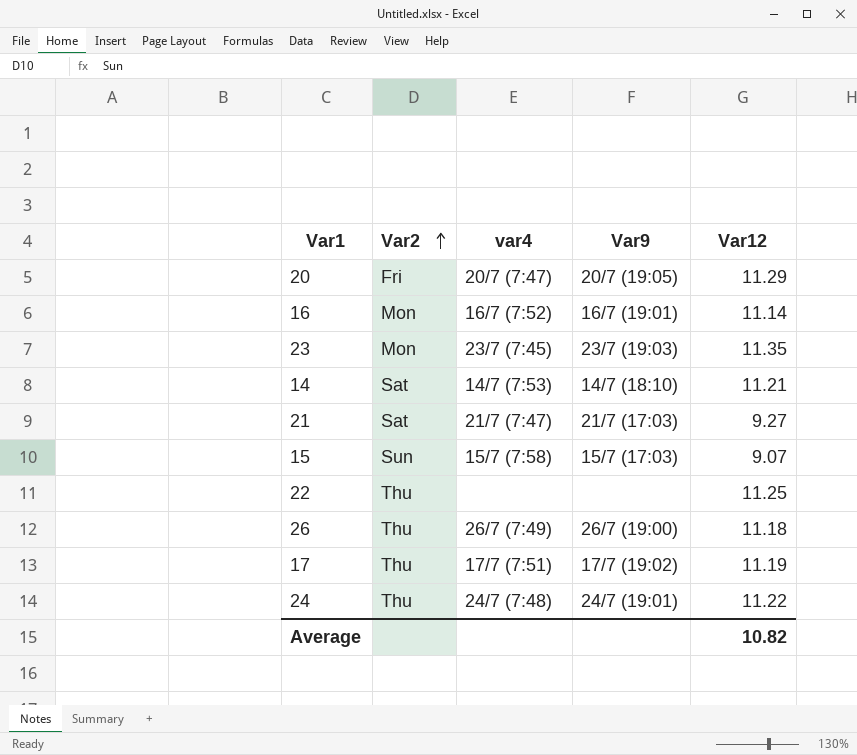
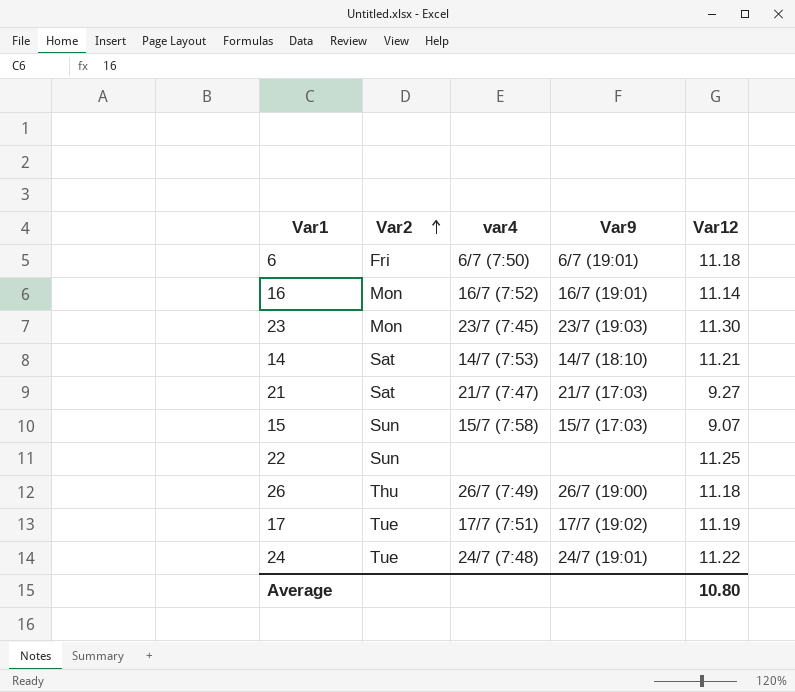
row 20: Fri | 20/7 (7:47) | 20/7 (19:05) | 11.29 -> none
row 6: none -> Fri | 6/7 (7:50) | 6/7 (19:01) | 11.18
23 | Var12: 11.35 -> 11.30
22 | Var2: Thu -> Sun
17 | Var2: Thu -> Tue
24 | Var2: Thu -> Tue
Average | Var12: 10.82 -> 10.80

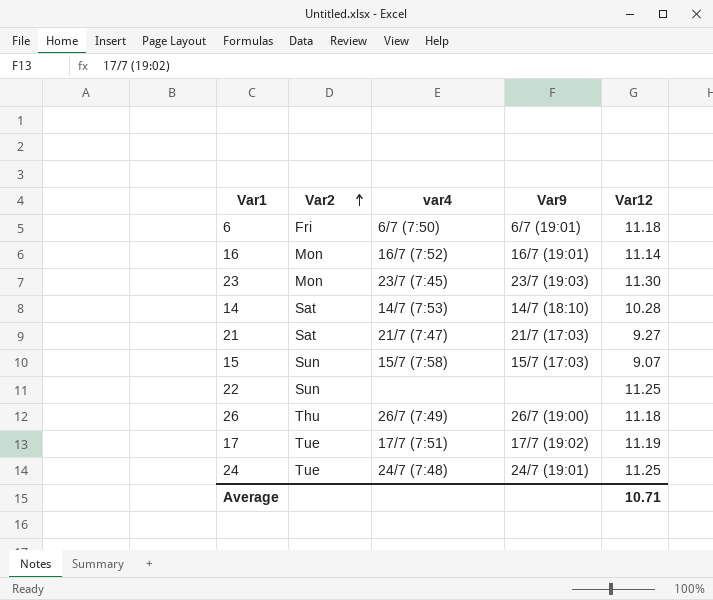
14 | Var12: 11.21 -> 10.28
24 | Var12: 11.22 -> 11.25
Average | Var12: 10.80 -> 10.71

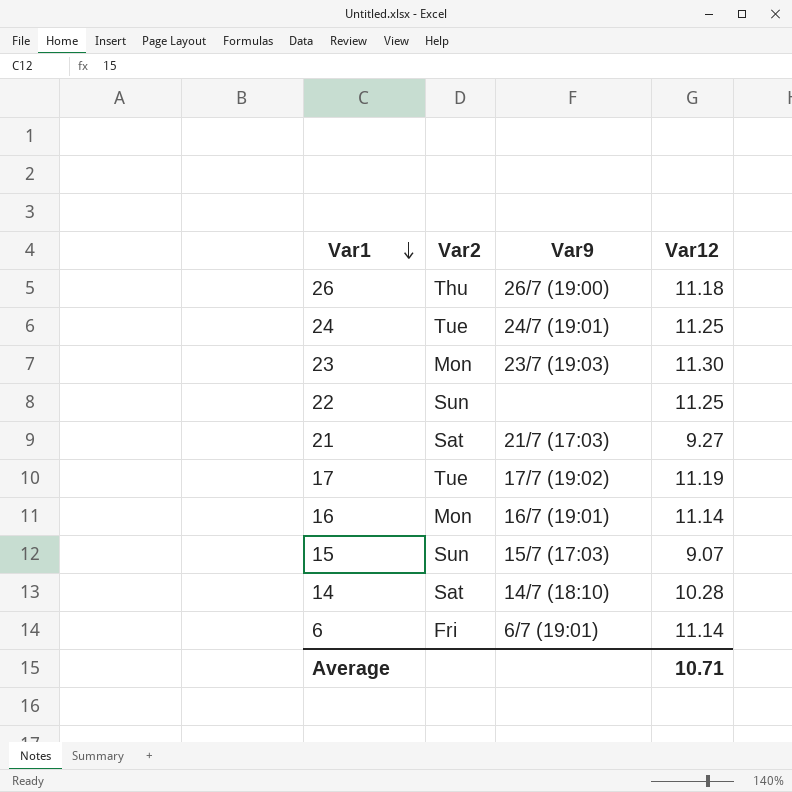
row order: Var2 ascending -> Var1 descending
column var4 | position: 3 -> none
6 | Var12: 11.18 -> 11.14

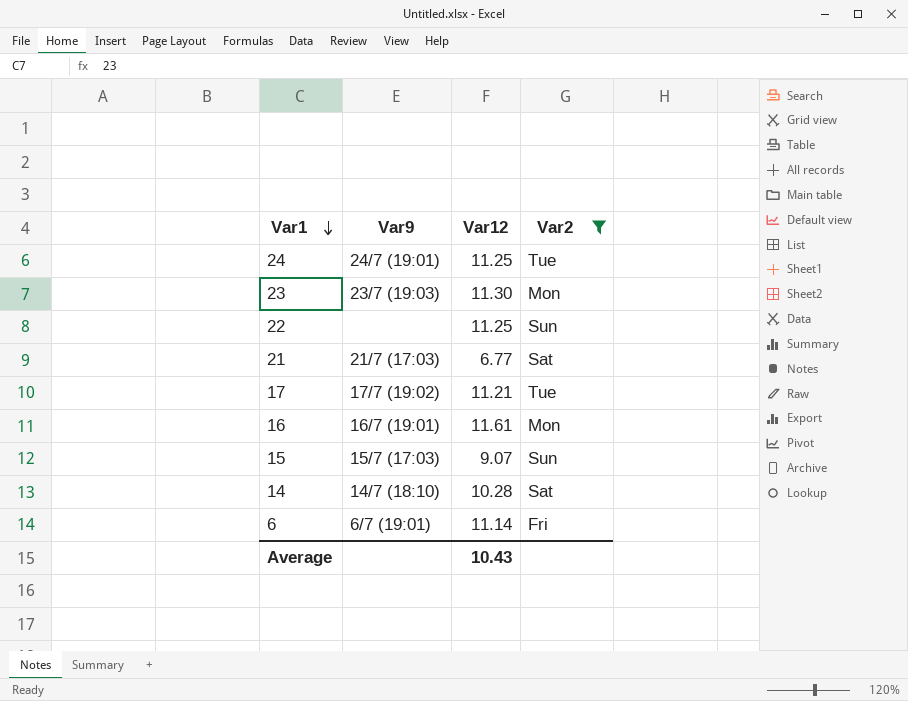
filter: none -> Var2 != Thu
column Var2 | position: 2 -> 4
21 | Var12: 9.27 -> 6.77
17 | Var12: 11.19 -> 11.21
16 | Var12: 11.14 -> 11.61
Average | Var12: 10.71 -> 10.43

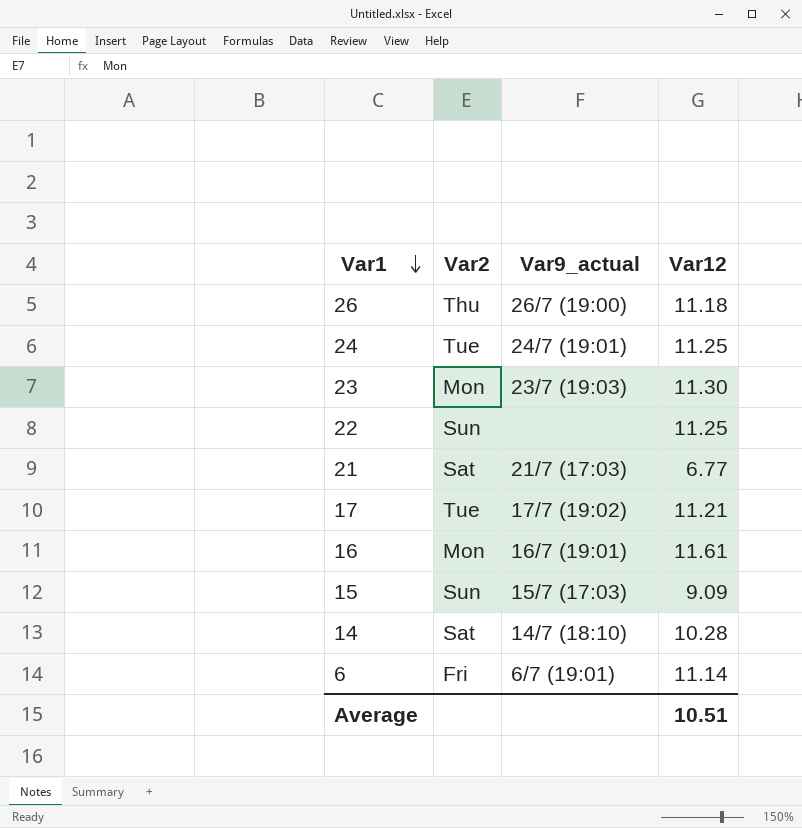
filter: Var2 != Thu -> none
column Var2 | position: 4 -> 2
column name: Var9 -> Var9_actual
15 | Var12: 9.07 -> 9.09
Average | Var12: 10.43 -> 10.51

